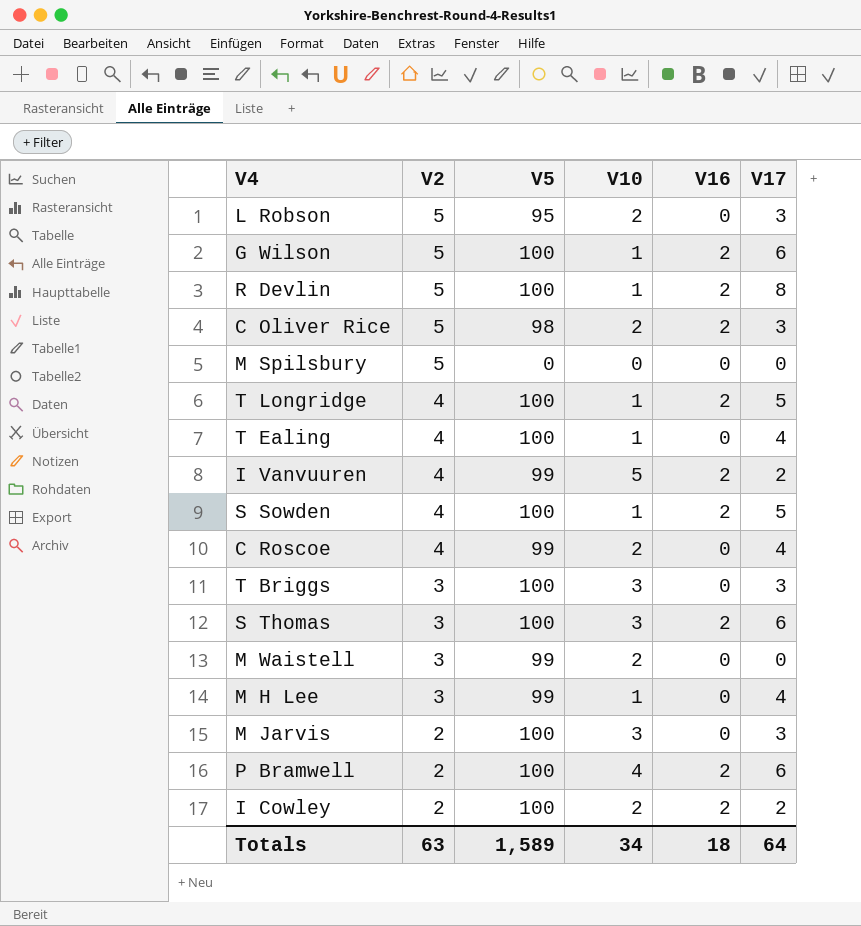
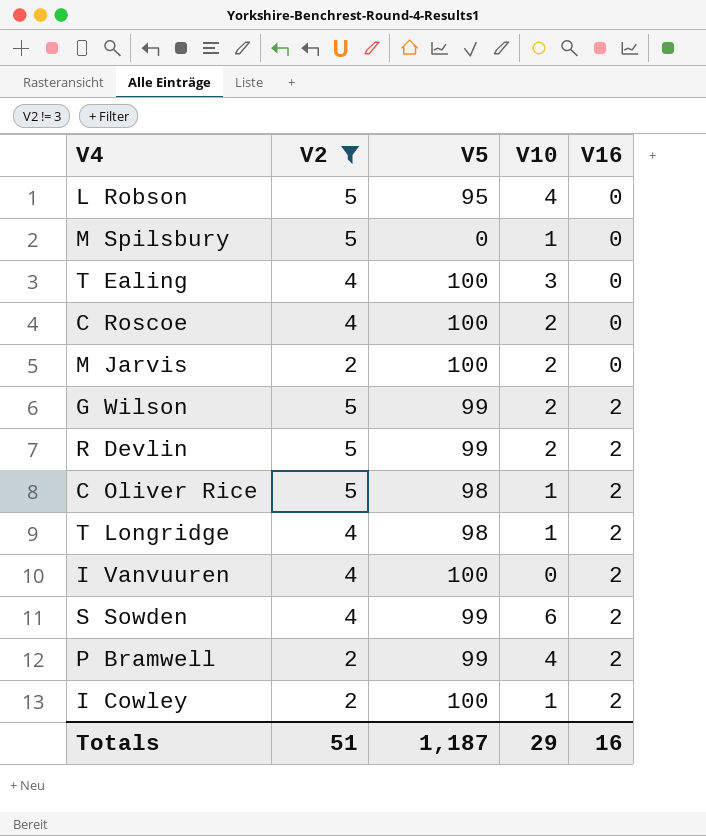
filter: none -> V2 != 3
row order: V2 descending -> V16 ascending
column V17 | position: 6 -> none
L Robson | V10: 2 -> 4
M Spilsbury | V10: 0 -> 1
T Ealing | V10: 1 -> 3
C Roscoe | V5: 99 -> 100
M Jarvis | V10: 3 -> 2
G Wilson | V5: 100 -> 99
G Wilson | V10: 1 -> 2
R Devlin | V5: 100 -> 99
R Devlin | V10: 1 -> 2
C Oliver Rice | V10: 2 -> 1
T Longridge | V5: 100 -> 98
I Vanvuuren | V5: 99 -> 100
I Vanvuuren | V10: 5 -> 0
S Sowden | V5: 100 -> 99
S Sowden | V10: 1 -> 6
P Bramwell | V5: 100 -> 99
I Cowley | V10: 2 -> 1
Totals | V2: 63 -> 51
Totals | V5: 1,589 -> 1,187
Totals | V10: 34 -> 29
Totals | V16: 18 -> 16

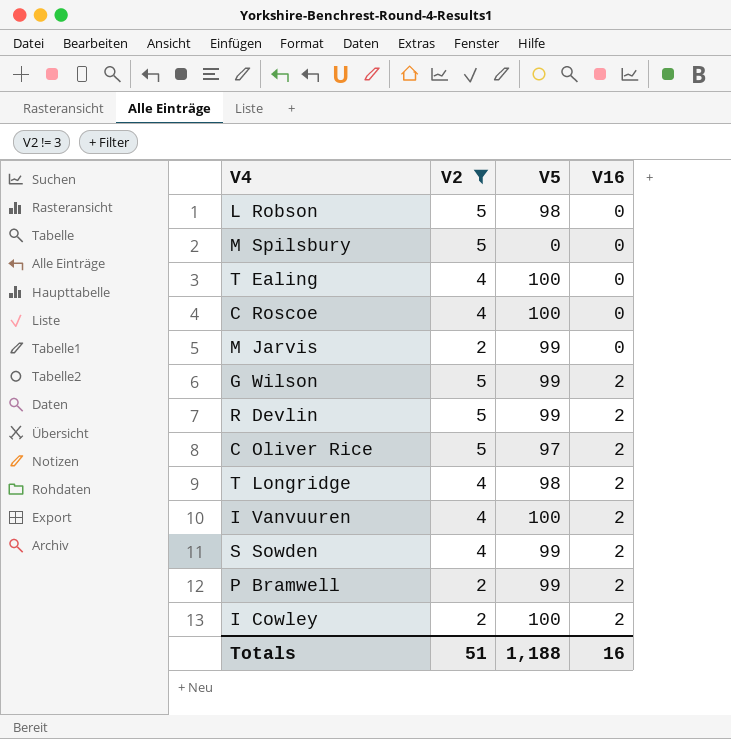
column V10 | position: 4 -> none
L Robson | V5: 95 -> 98
M Jarvis | V5: 100 -> 99
C Oliver Rice | V5: 98 -> 97
Totals | V5: 1,187 -> 1,188

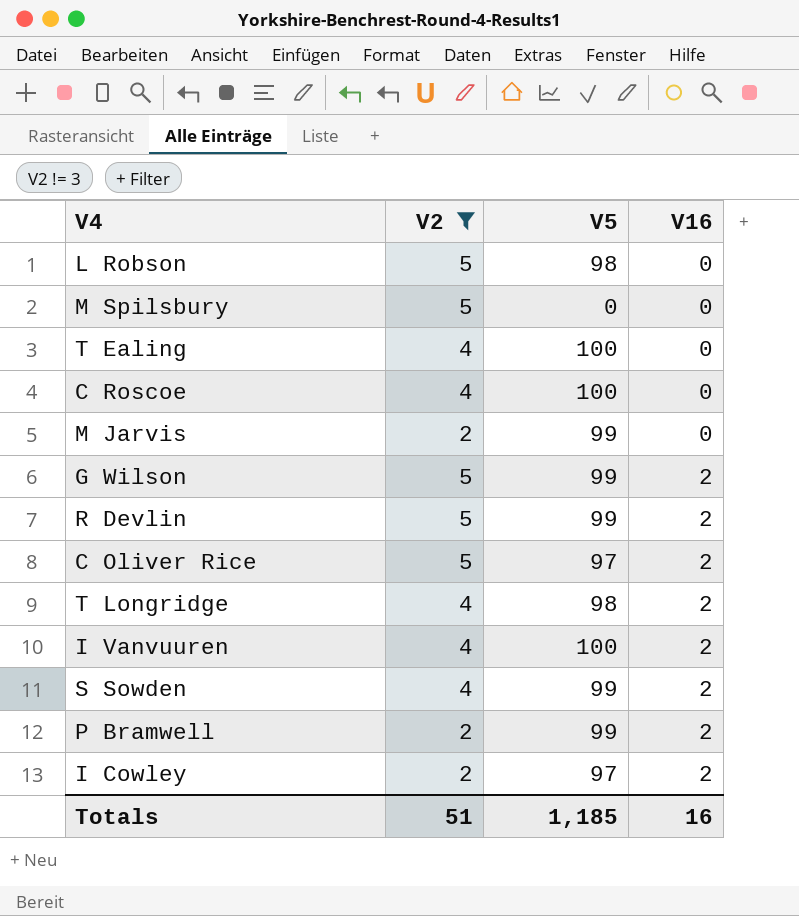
I Cowley | V5: 100 -> 97
Totals | V5: 1,188 -> 1,185

